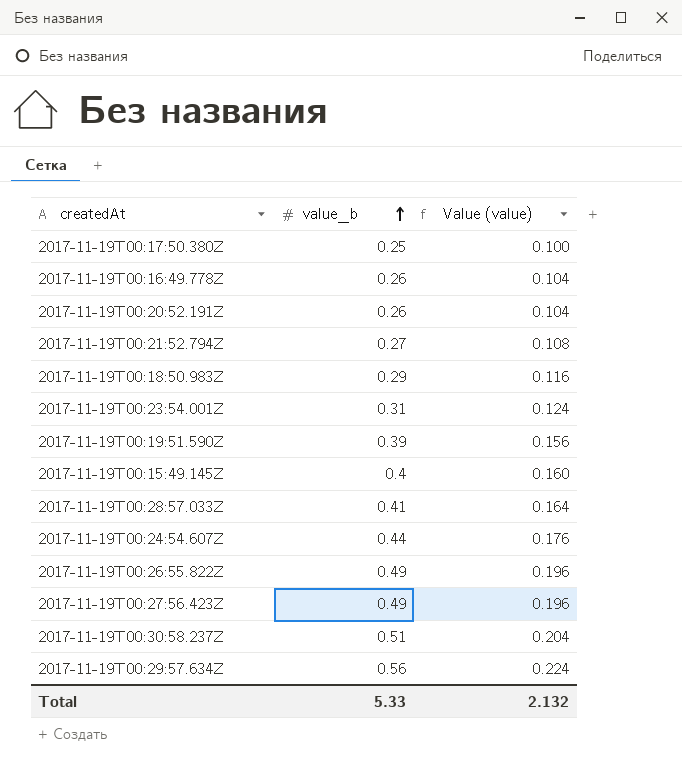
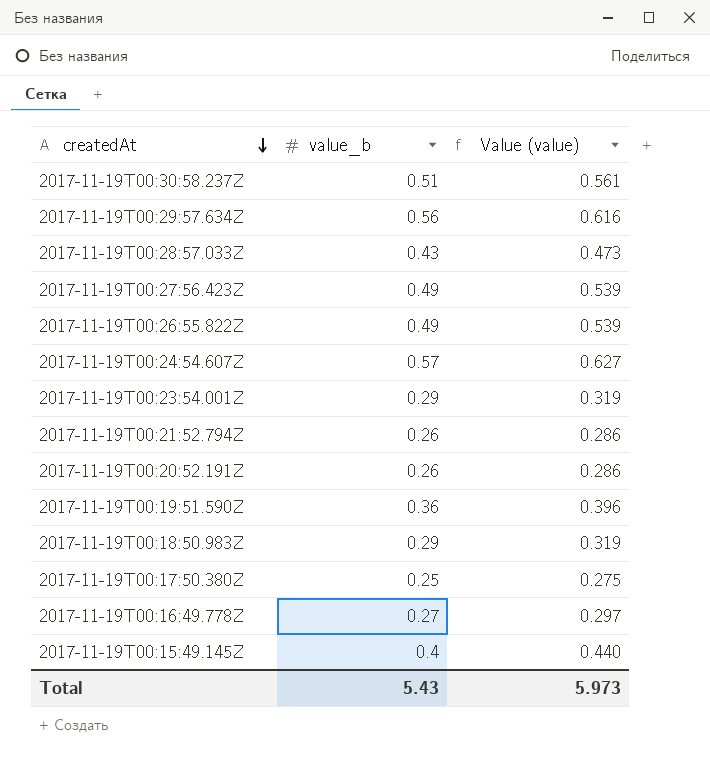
row order: value_b ascending -> createdAt descending
column Value (value) | formula: [value_b] * 0.4 -> [value_b] * 1.1
2017-11-19T00:28:57.033Z | value_b: 0.41 -> 0.43
2017-11-19T00:24:54.607Z | value_b: 0.44 -> 0.57
2017-11-19T00:23:54.001Z | value_b: 0.31 -> 0.29
2017-11-19T00:21:52.794Z | value_b: 0.27 -> 0.26
2017-11-19T00:19:51.590Z | value_b: 0.39 -> 0.36
2017-11-19T00:16:49.778Z | value_b: 0.26 -> 0.27
Total | value_b: 5.33 -> 5.43
Total | Value (value): 2.132 -> 5.973

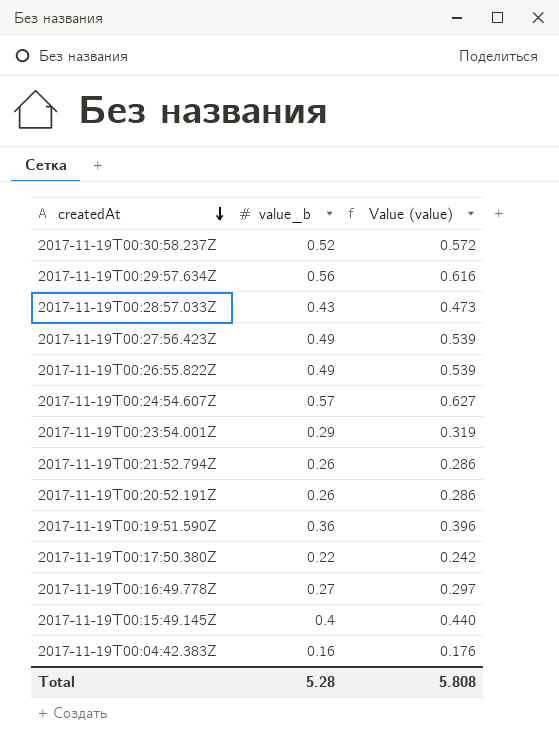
row 2017-11-19T00:18:50.983Z: 0.29 | 0.319 -> none
2017-11-19T00:30:58.237Z | value_b: 0.51 -> 0.52
2017-11-19T00:30:58.237Z | Value (value): 0.561 -> 0.572
2017-11-19T00:17:50.380Z | value_b: 0.25 -> 0.22
2017-11-19T00:17:50.380Z | Value (value): 0.275 -> 0.242
row 2017-11-19T00:04:42.383Z: none -> 0.16 | 0.176
Total | value_b: 5.43 -> 5.28
Total | Value (value): 5.973 -> 5.808

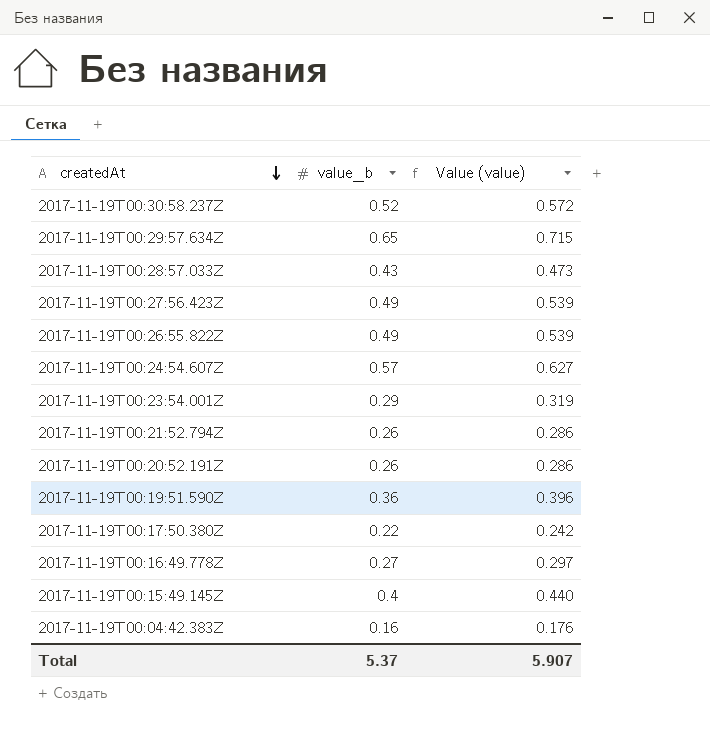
2017-11-19T00:29:57.634Z | value_b: 0.56 -> 0.65
2017-11-19T00:29:57.634Z | Value (value): 0.616 -> 0.715
Total | value_b: 5.28 -> 5.37
Total | Value (value): 5.808 -> 5.907

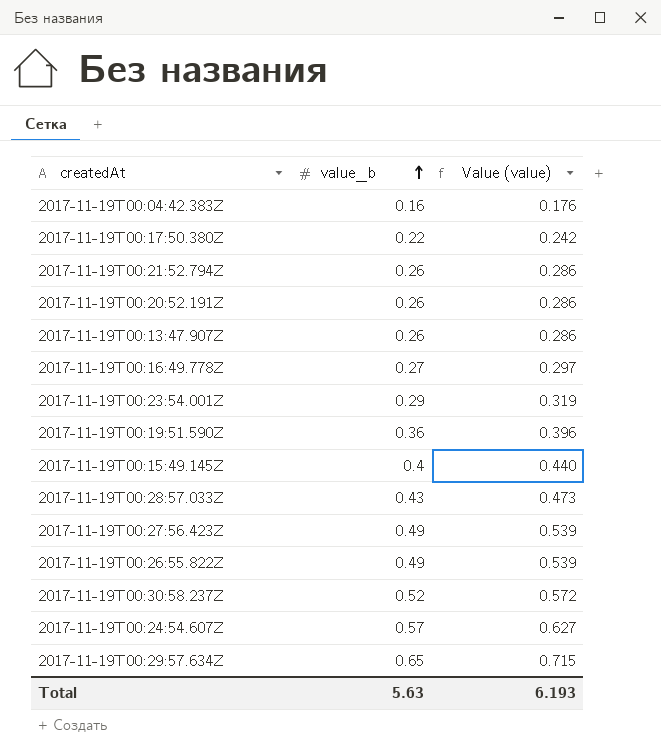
row order: createdAt descending -> value_b ascending
row 2017-11-19T00:13:47.907Z: none -> 0.26 | 0.286
Total | value_b: 5.37 -> 5.63
Total | Value (value): 5.907 -> 6.193

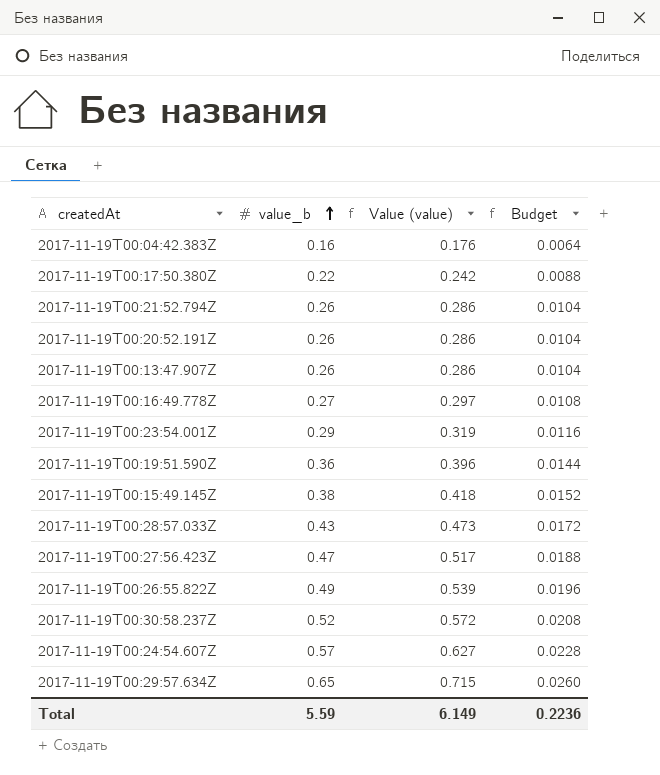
column Budget | formula: none -> [value_b] * 0.04
2017-11-19T00:15:49.145Z | value_b: 0.4 -> 0.38
2017-11-19T00:15:49.145Z | Value (value): 0.440 -> 0.418
2017-11-19T00:27:56.423Z | value_b: 0.49 -> 0.47
2017-11-19T00:27:56.423Z | Value (value): 0.539 -> 0.517
Total | value_b: 5.63 -> 5.59
Total | Value (value): 6.193 -> 6.149

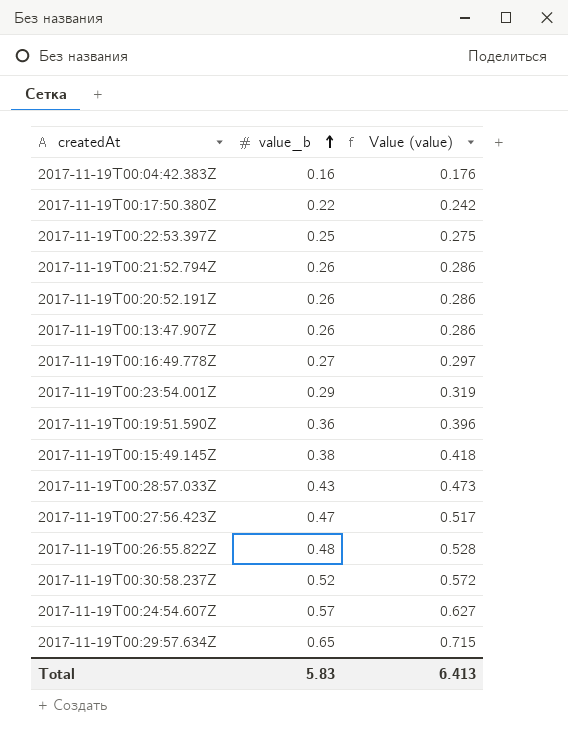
column Budget | formula: [value_b] * 0.04 -> none
row 2017-11-19T00:22:53.397Z: none -> 0.25 | 0.275
2017-11-19T00:26:55.822Z | value_b: 0.49 -> 0.48
2017-11-19T00:26:55.822Z | Value (value): 0.539 -> 0.528
Total | value_b: 5.59 -> 5.83
Total | Value (value): 6.149 -> 6.413

